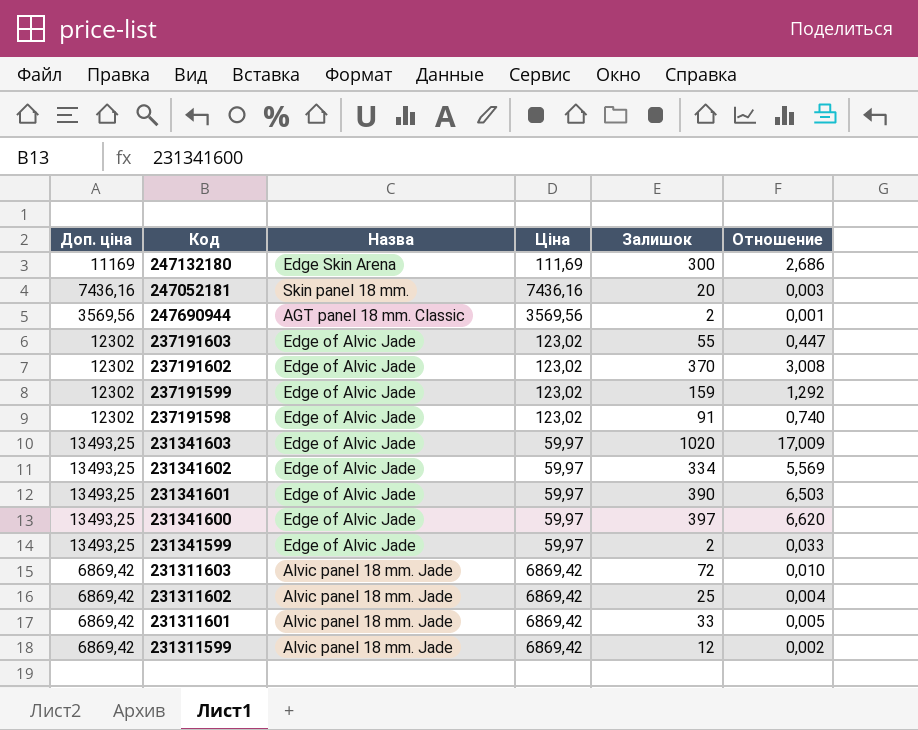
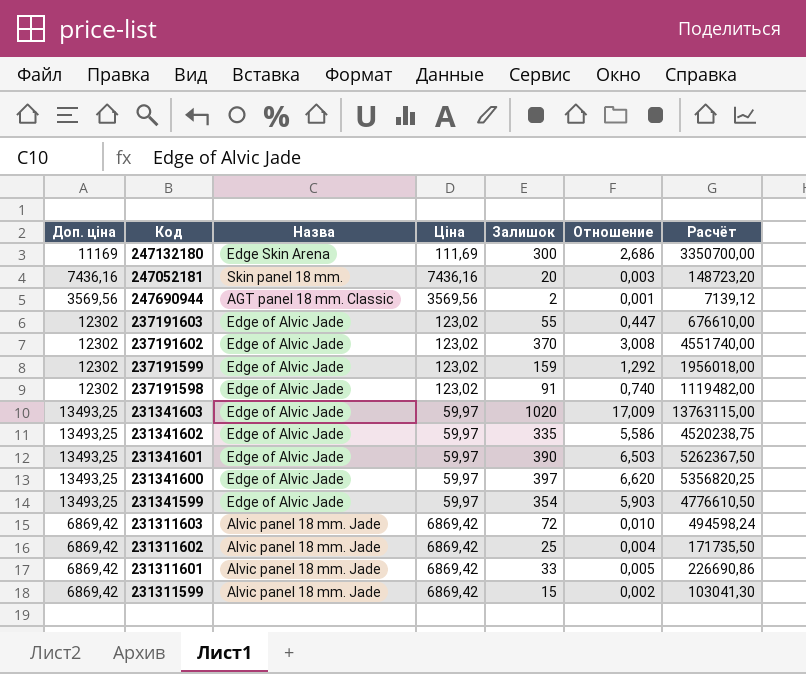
column Расчёт | formula: none -> [Доп. ціна] * [Залишок]
231341602 | Залишок: 334 -> 335
231341602 | Отношение: 5,569 -> 5,586
231341599 | Залишок: 2 -> 354
231341599 | Отношение: 0,033 -> 5,903
231311599 | Залишок: 12 -> 15

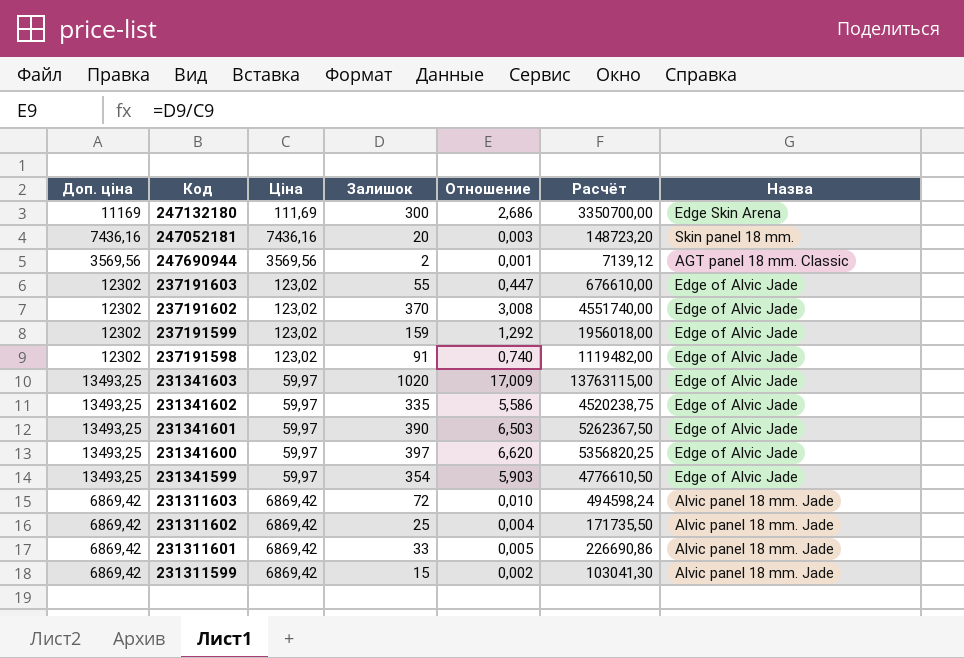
column Назва | position: 3 -> 7

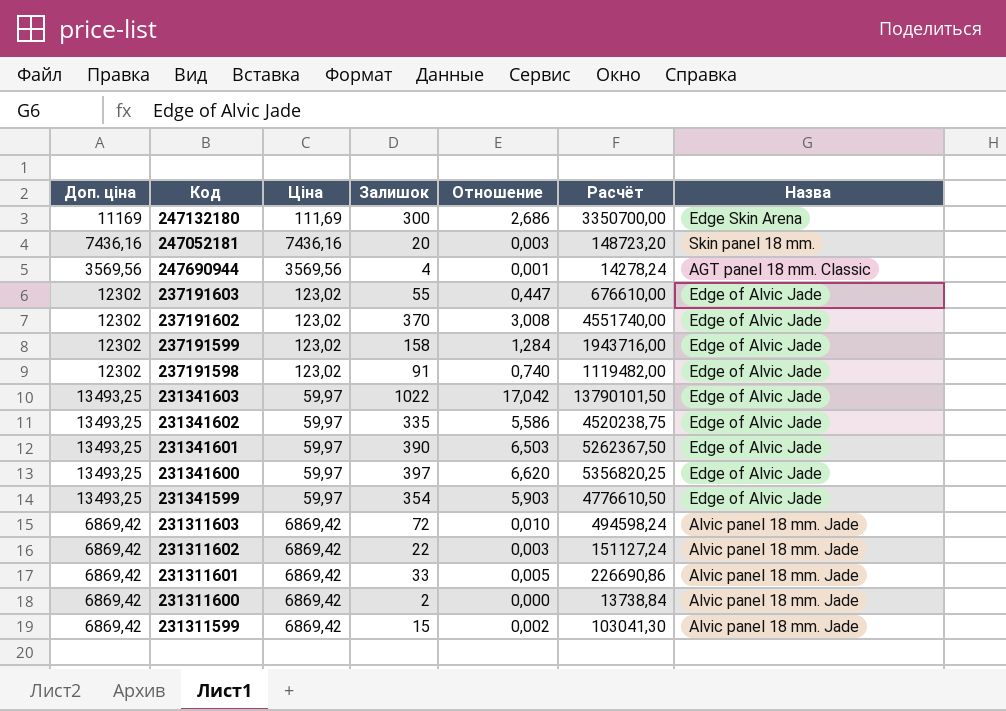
247690944 | Залишок: 2 -> 4
247690944 | Расчёт: 7139,12 -> 14278,24
237191599 | Залишок: 159 -> 158
237191599 | Отношение: 1,292 -> 1,284
237191599 | Расчёт: 1956018,00 -> 1943716,00
231341603 | Залишок: 1020 -> 1022
231341603 | Отношение: 17,009 -> 17,042
231341603 | Расчёт: 13763115,00 -> 13790101,50
231311602 | Залишок: 25 -> 22
231311602 | Отношение: 0,004 -> 0,003
231311602 | Расчёт: 171735,50 -> 151127,24
row 231311600: none -> 6869,42 | 6869,42 | 2 | 0,000 | 13738,84 | Alvic panel 18 mm. Jade

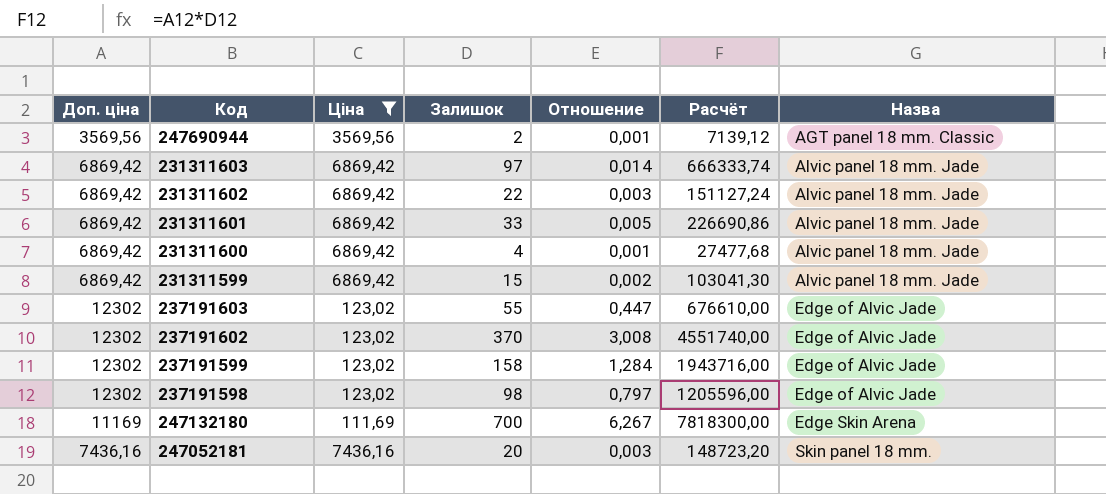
filter: none -> Ціна != 59,97
row order: none -> Назва ascending
247690944 | Залишок: 4 -> 2
247690944 | Расчёт: 14278,24 -> 7139,12
231311603 | Залишок: 72 -> 97
231311603 | Отношение: 0,010 -> 0,014
231311603 | Расчёт: 494598,24 -> 666333,74
231311600 | Залишок: 2 -> 4
231311600 | Отношение: 0,000 -> 0,001
231311600 | Расчёт: 13738,84 -> 27477,68
237191598 | Залишок: 91 -> 98
237191598 | Отношение: 0,740 -> 0,797
237191598 | Расчёт: 1119482,00 -> 1205596,00
247132180 | Залишок: 300 -> 700
247132180 | Отношение: 2,686 -> 6,267
247132180 | Расчёт: 3350700,00 -> 7818300,00

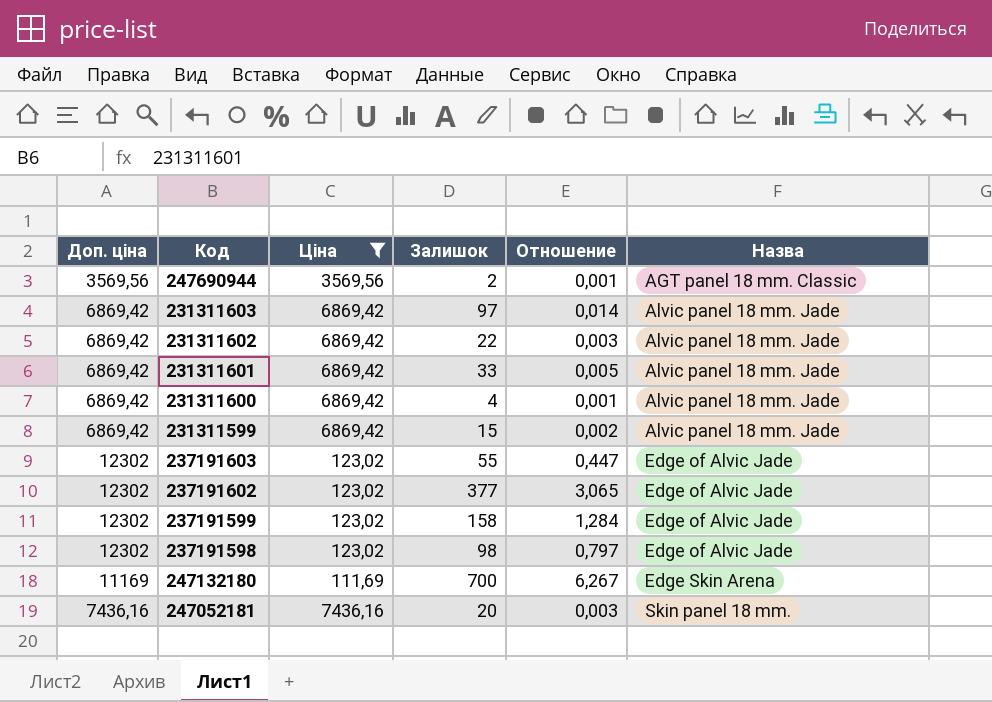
column Расчёт | formula: [Доп. ціна] * [Залишок] -> none
237191602 | Залишок: 370 -> 377
237191602 | Отношение: 3,008 -> 3,065

